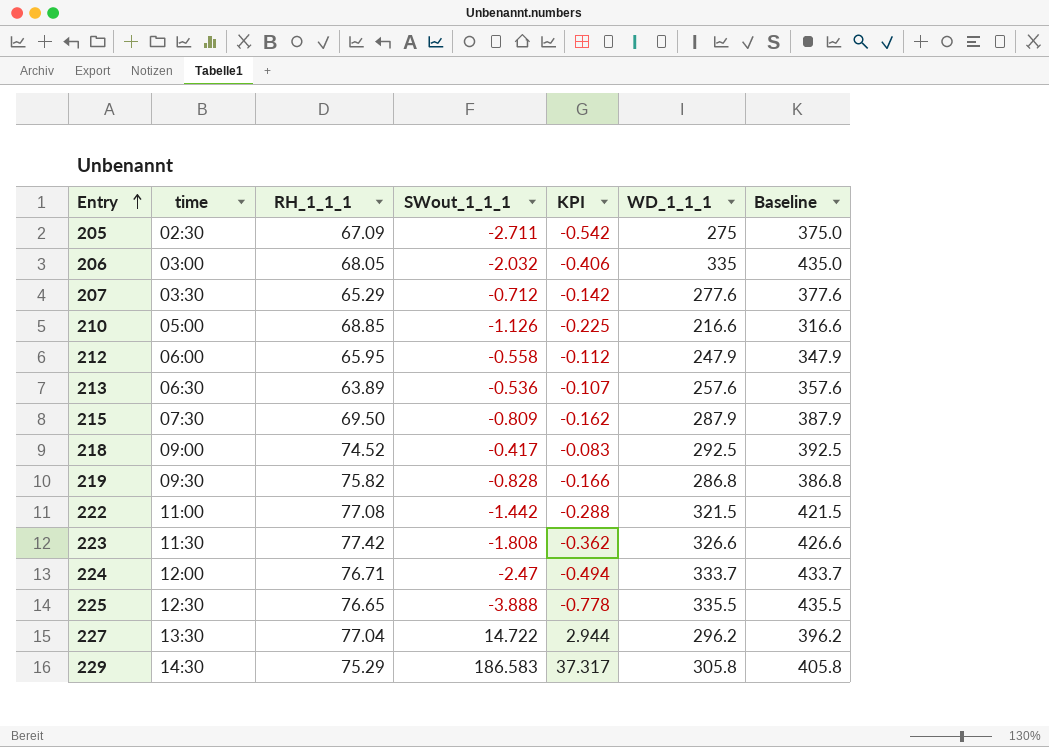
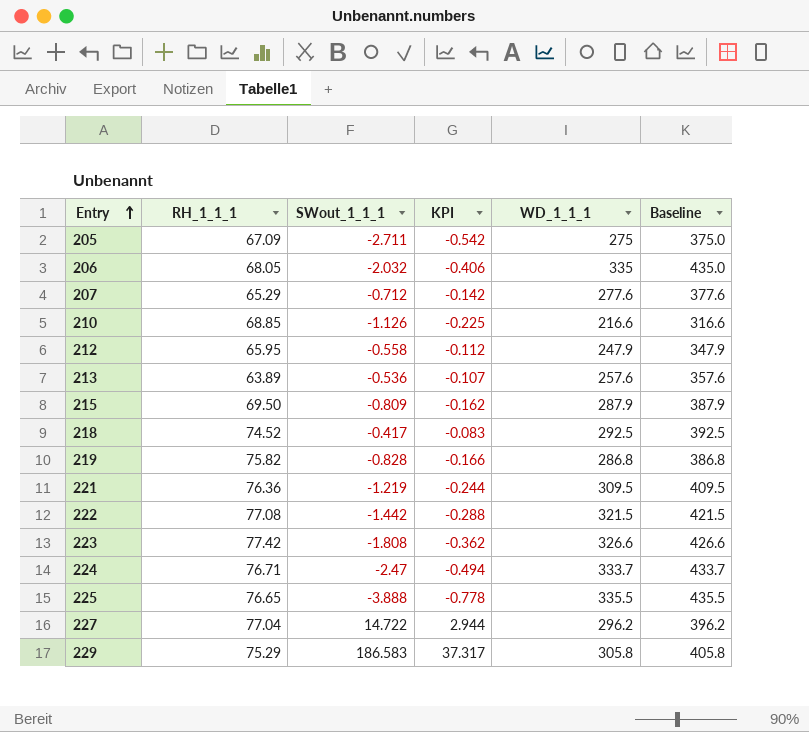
column time | position: 2 -> none
row 221: none -> 76.36 | -1.219 | -0.244 | 309.5 | 409.5

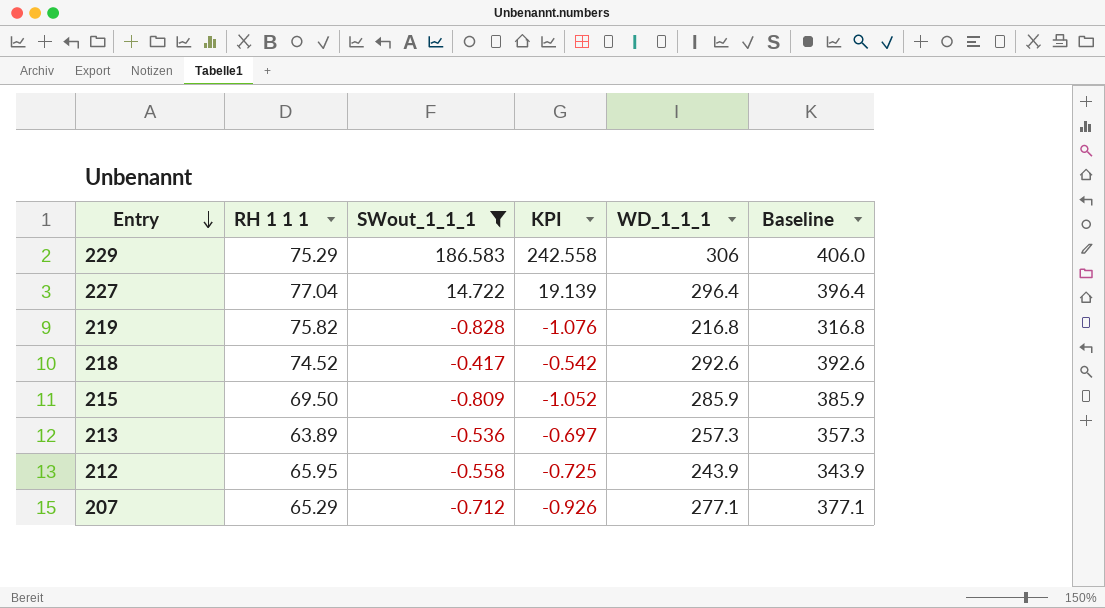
filter: none -> SWout_1_1_1 >= -0.828
row order: Entry ascending -> Entry descending
column name: RH_1_1_1 -> RH 1 1 1
column KPI | formula: [SWout_1_1_1] * 0.2 -> [SWout_1_1_1] * 1.3
229 | WD_1_1_1: 305.8 -> 306
229 | Baseline: 405.8 -> 406.0
227 | WD_1_1_1: 296.2 -> 296.4
227 | Baseline: 396.2 -> 396.4
219 | WD_1_1_1: 286.8 -> 216.8
219 | Baseline: 386.8 -> 316.8
218 | WD_1_1_1: 292.5 -> 292.6
218 | Baseline: 392.5 -> 392.6
215 | WD_1_1_1: 287.9 -> 285.9
215 | Baseline: 387.9 -> 385.9
213 | WD_1_1_1: 257.6 -> 257.3
213 | Baseline: 357.6 -> 357.3
212 | WD_1_1_1: 247.9 -> 243.9
212 | Baseline: 347.9 -> 343.9
207 | WD_1_1_1: 277.6 -> 277.1
207 | Baseline: 377.6 -> 377.1

